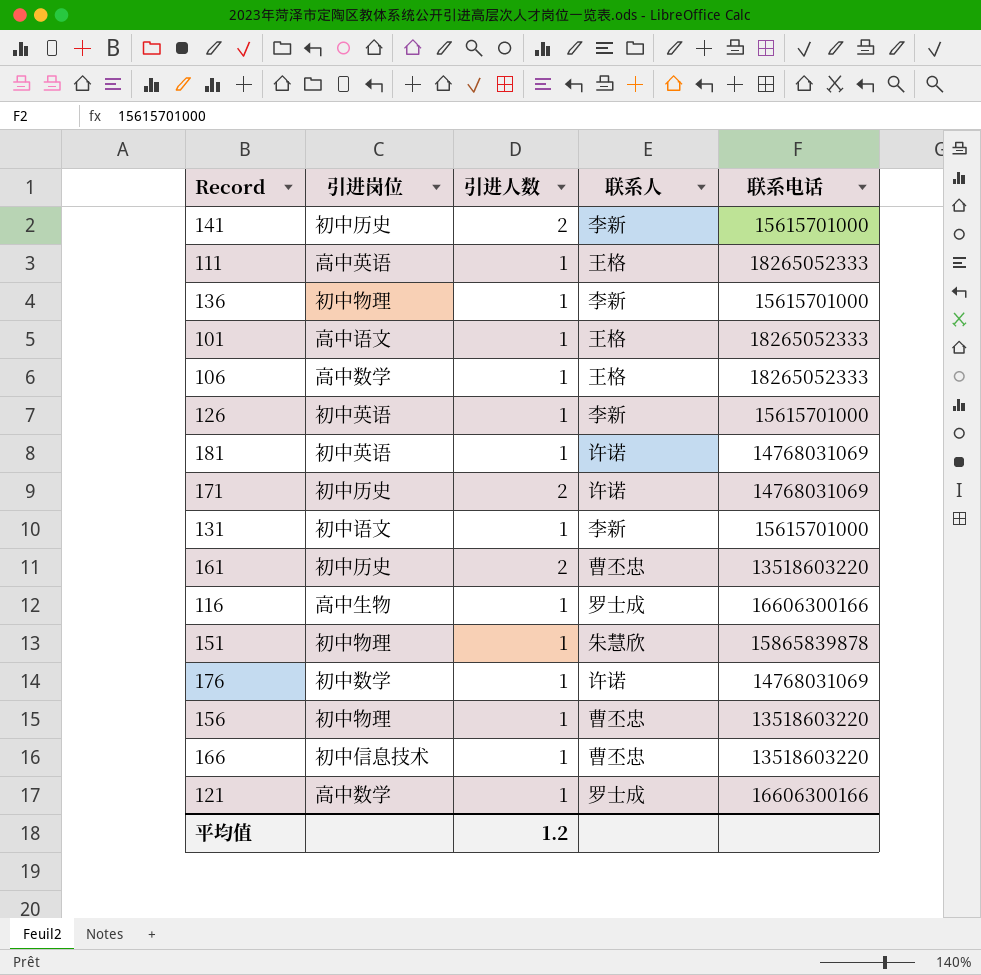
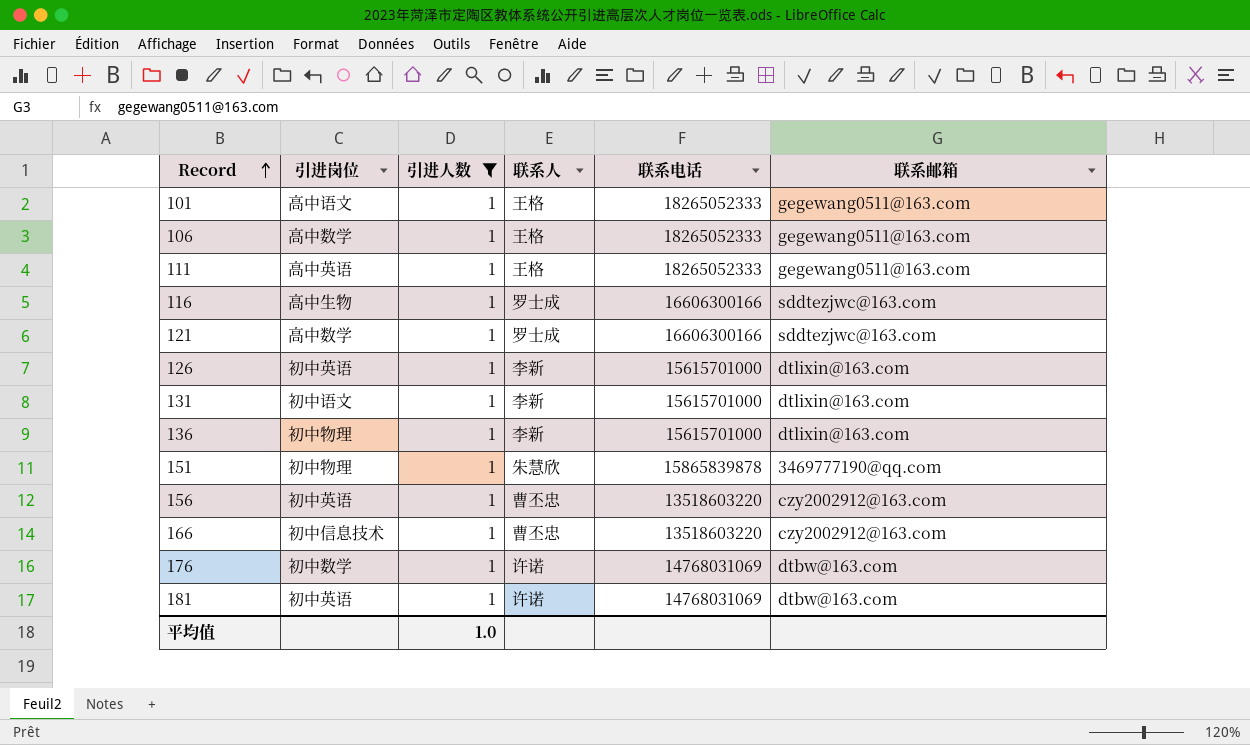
filter: none -> 引进人数 = 1
row order: none -> Record ascending
column 联系邮箱 | position: none -> 6
156 | 引进岗位: 初中物理 -> 初中英语
平均值 | 引进人数: 1.2 -> 1.0

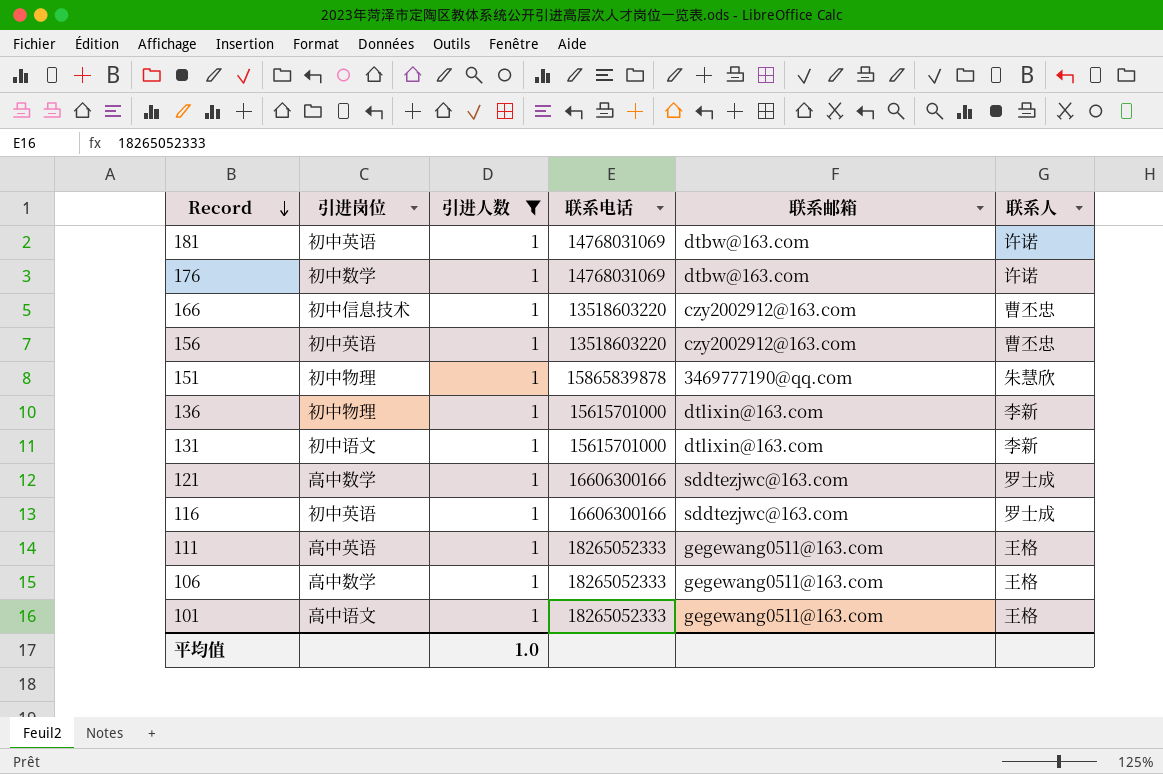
row order: Record ascending -> Record descending
column 联系人 | position: 4 -> 6
row 126: 初中英语 | 1 | 李新 | 15615701000 | dtlixin@163.com -> none
116 | 引进岗位: 高中生物 -> 初中英语

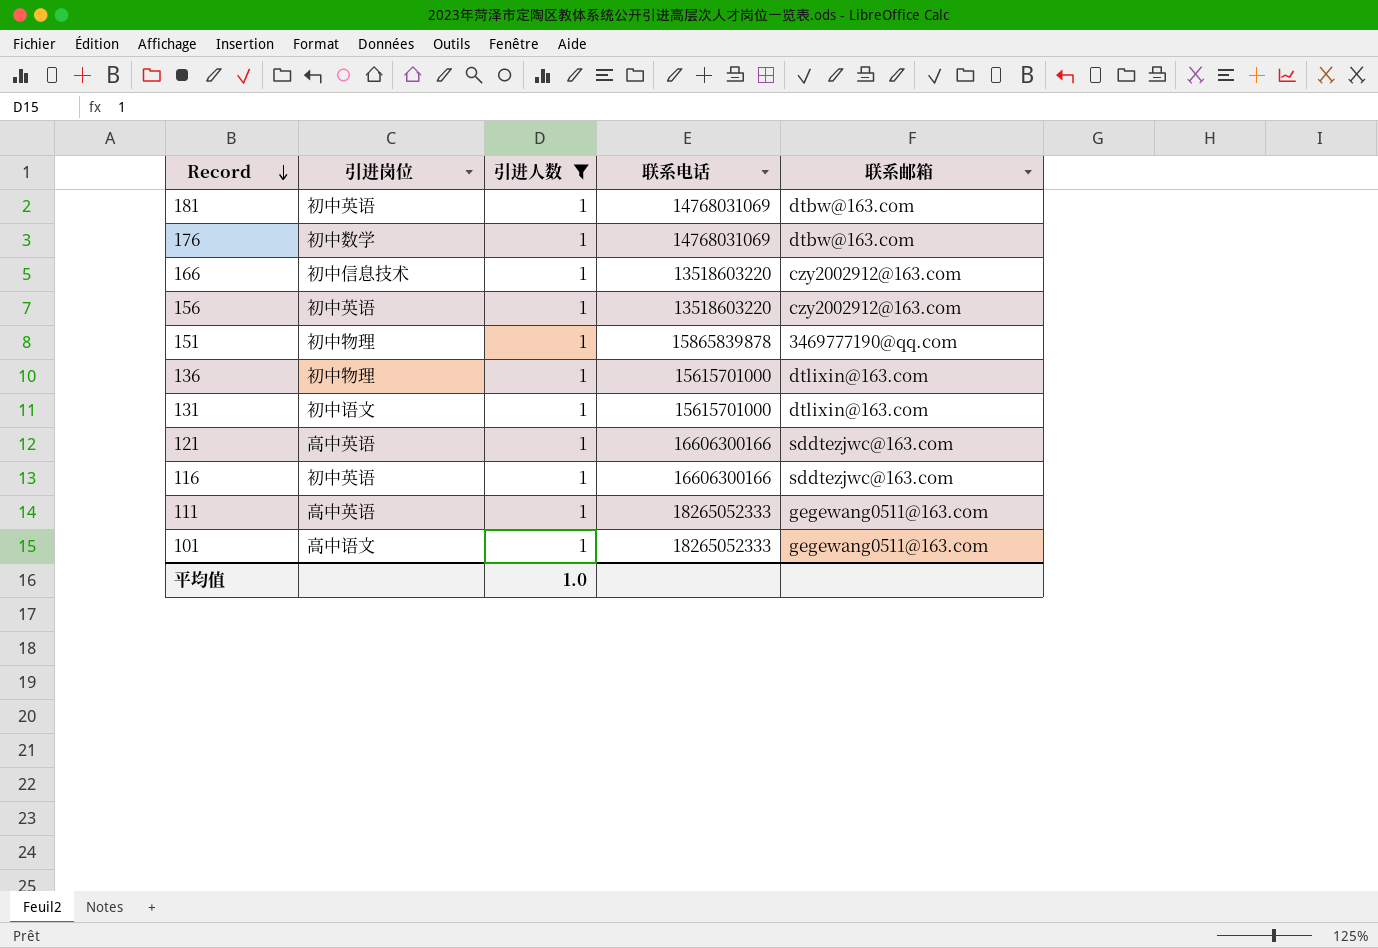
column 联系人 | position: 6 -> none
row 106: 高中数学 | 1 | 18265052333 | gegewang0511@163.com | 王格 -> none
121 | 引进岗位: 高中数学 -> 高中英语

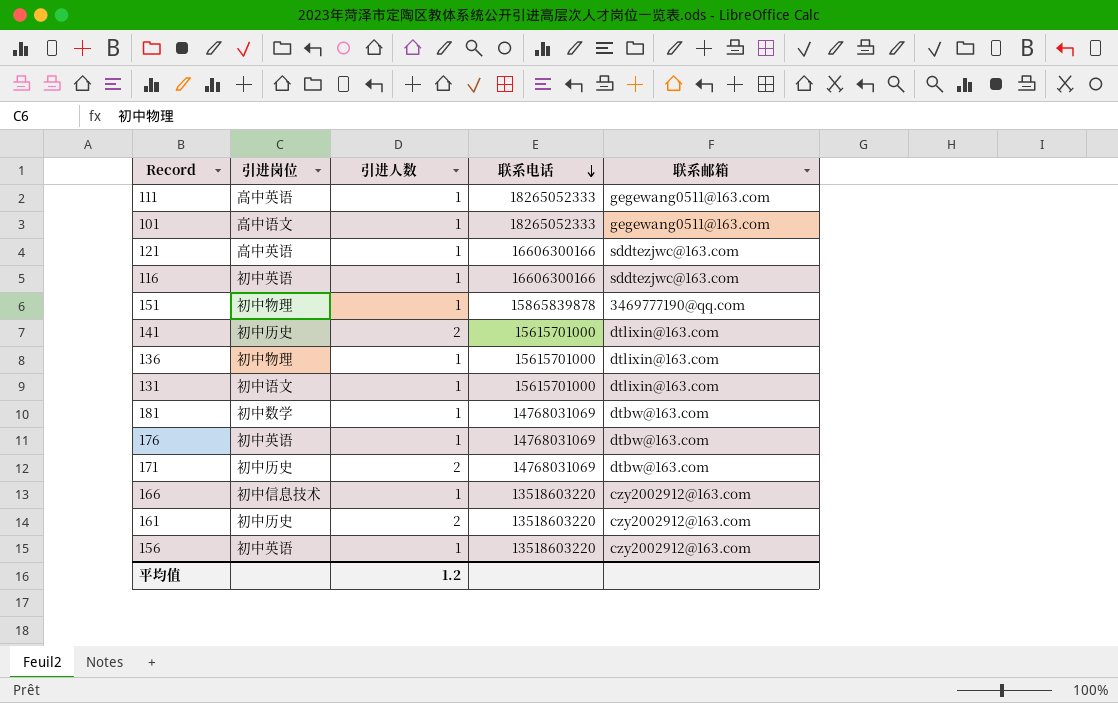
filter: 引进人数 = 1 -> none
row order: Record descending -> 联系电话 descending
181 | 引进岗位: 初中英语 -> 初中数学
176 | 引进岗位: 初中数学 -> 初中英语
平均值 | 引进人数: 1.0 -> 1.2

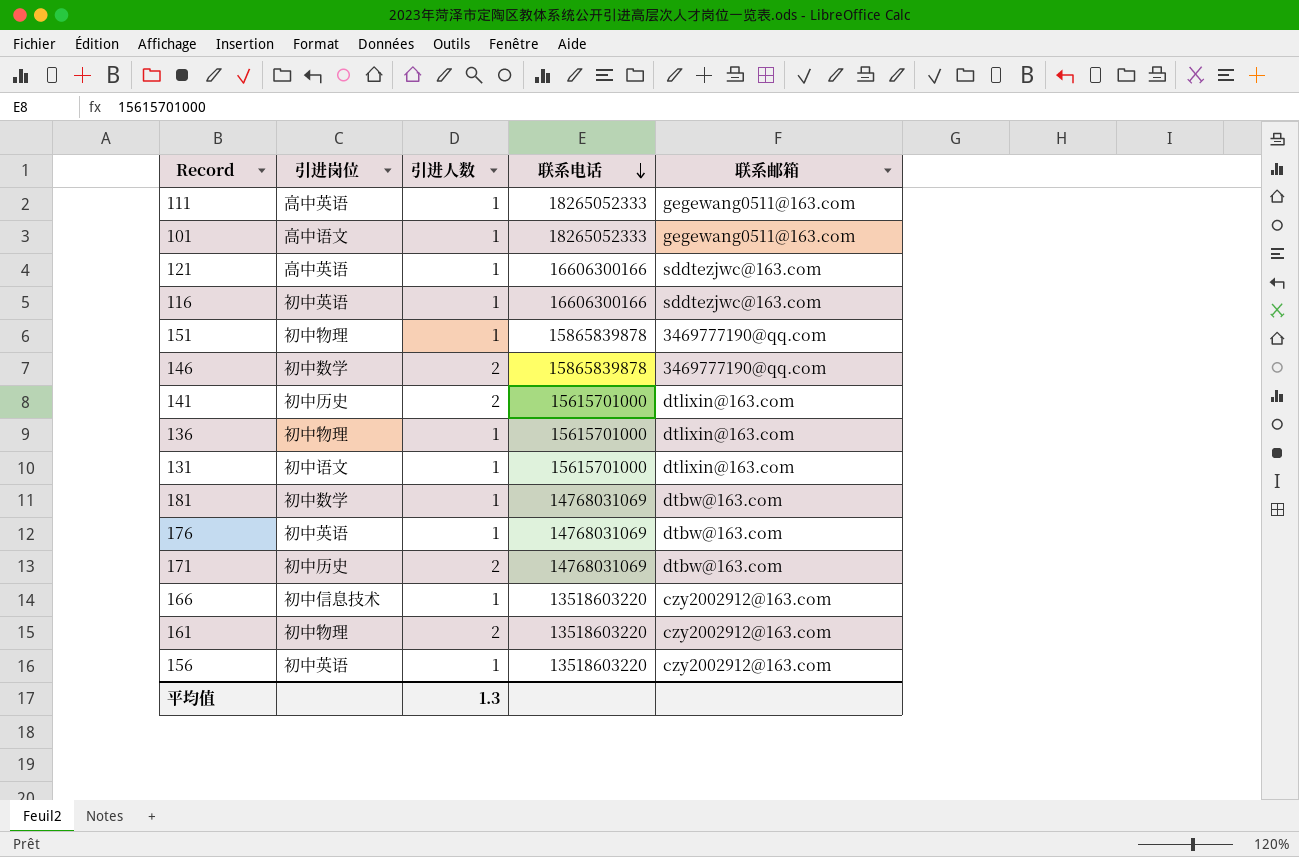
row 146: none -> 初中数学 | 2 | 15865839878 | 3469777190@qq.com
161 | 引进岗位: 初中历史 -> 初中物理
平均值 | 引进人数: 1.2 -> 1.3

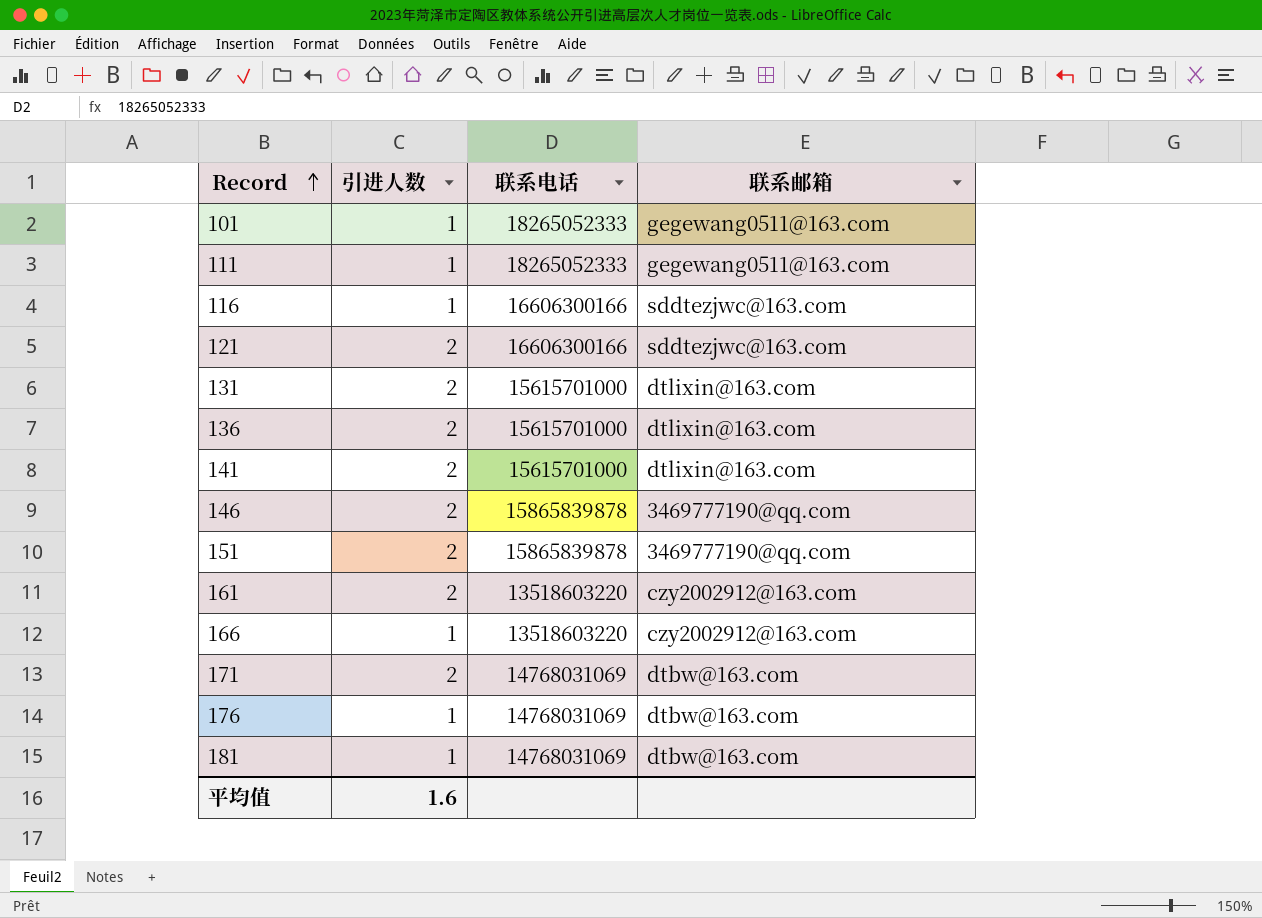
row order: 联系电话 descending -> Record ascending
column 引进岗位 | position: 2 -> none
row 156: 初中英语 | 1 | 13518603220 | czy2002912@163.com -> none
121 | 引进人数: 1 -> 2
131 | 引进人数: 1 -> 2
136 | 引进人数: 1 -> 2
151 | 引进人数: 1 -> 2
平均值 | 引进人数: 1.3 -> 1.6

